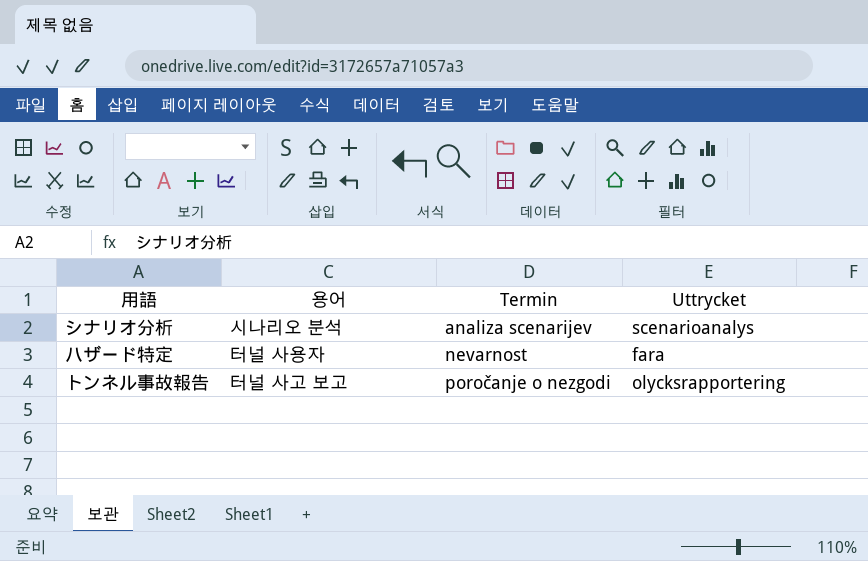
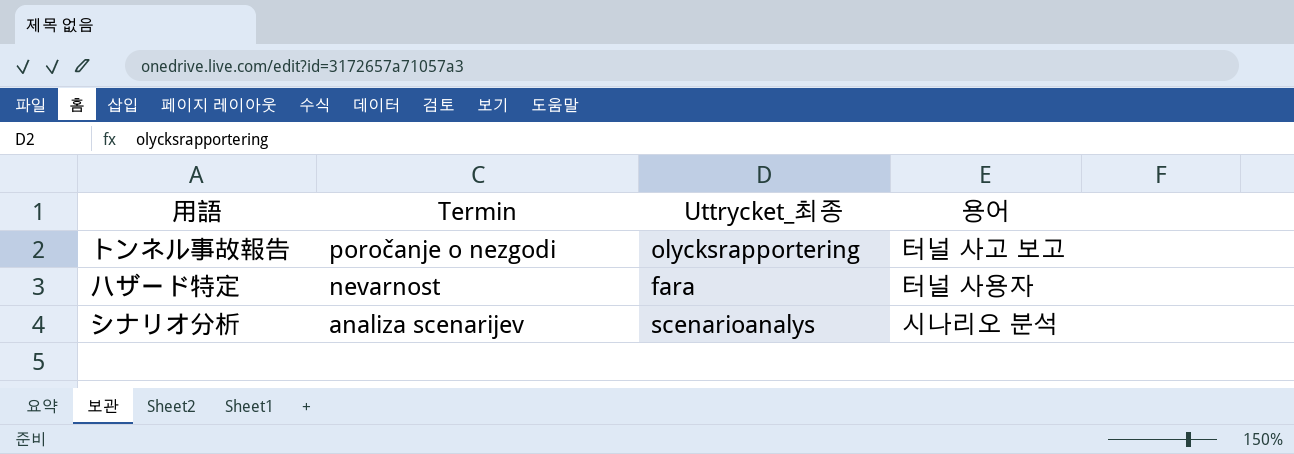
row order: Termin ascending -> Termin descending
column name: Uttrycket -> Uttrycket_최종
column 용어 | position: 2 -> 4

